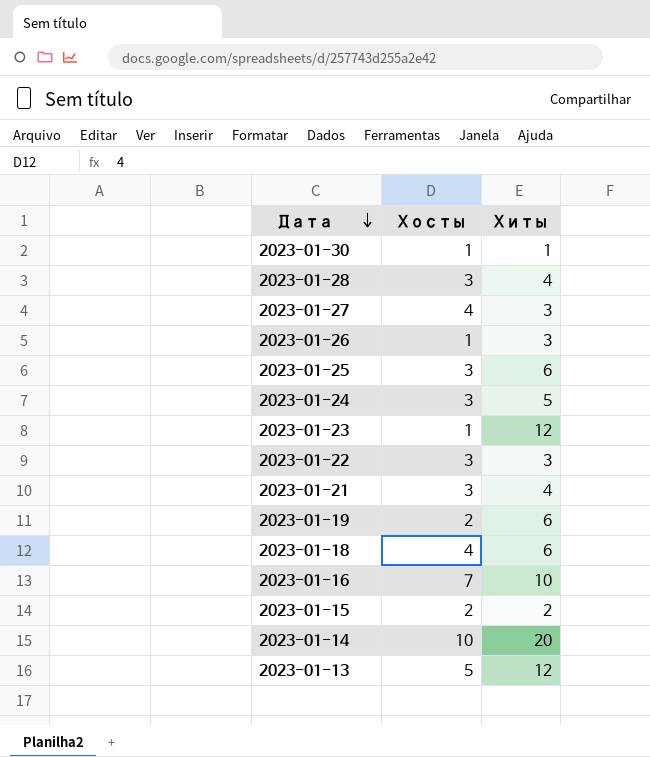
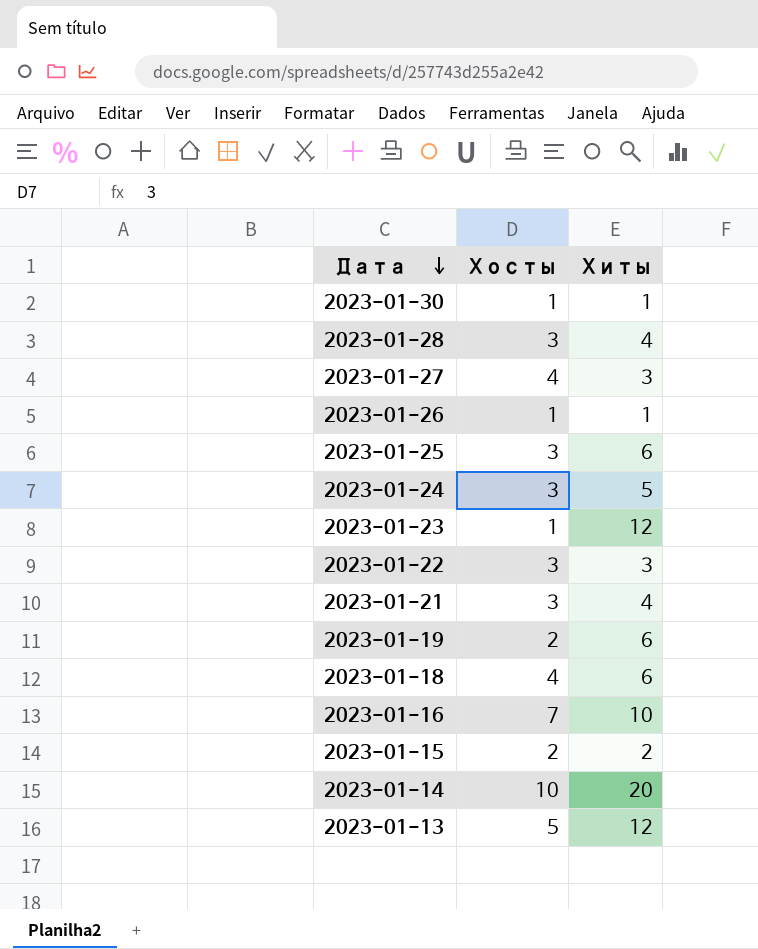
2023-01-26 | Хиты: 3 -> 1

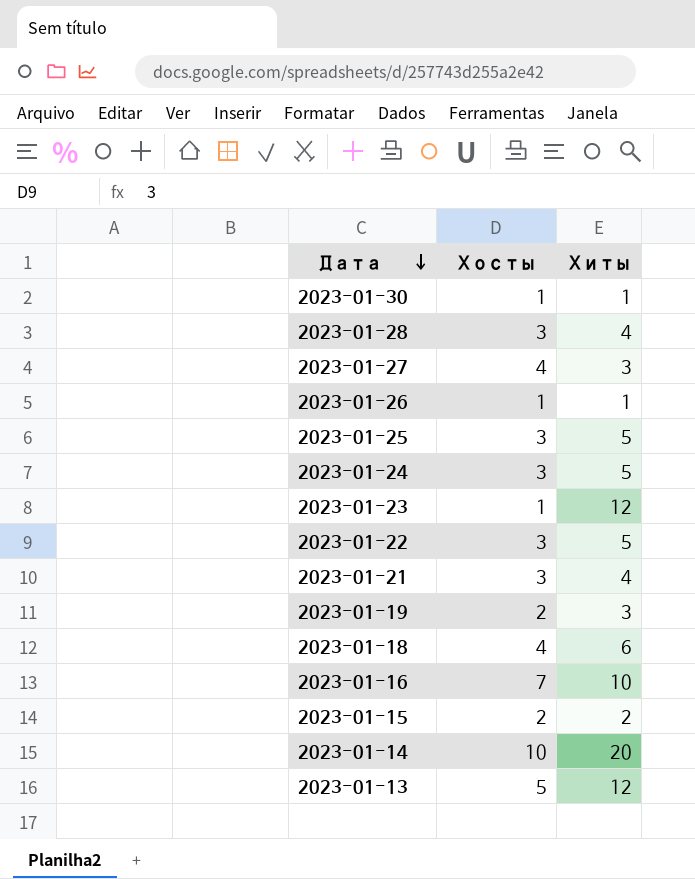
2023-01-25 | Хиты: 6 -> 5
2023-01-22 | Хиты: 3 -> 5
2023-01-19 | Хиты: 6 -> 3

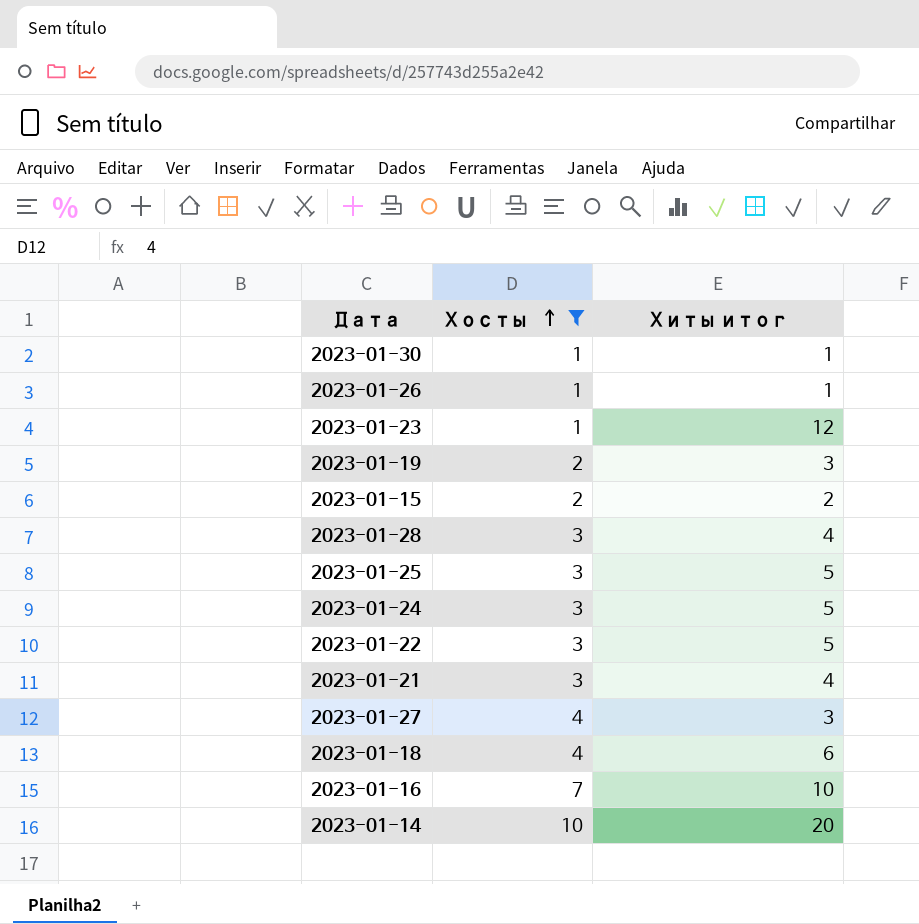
filter: none -> Хосты != 5
row order: Дата descending -> Хосты ascending
column name: Хиты -> Хиты итог

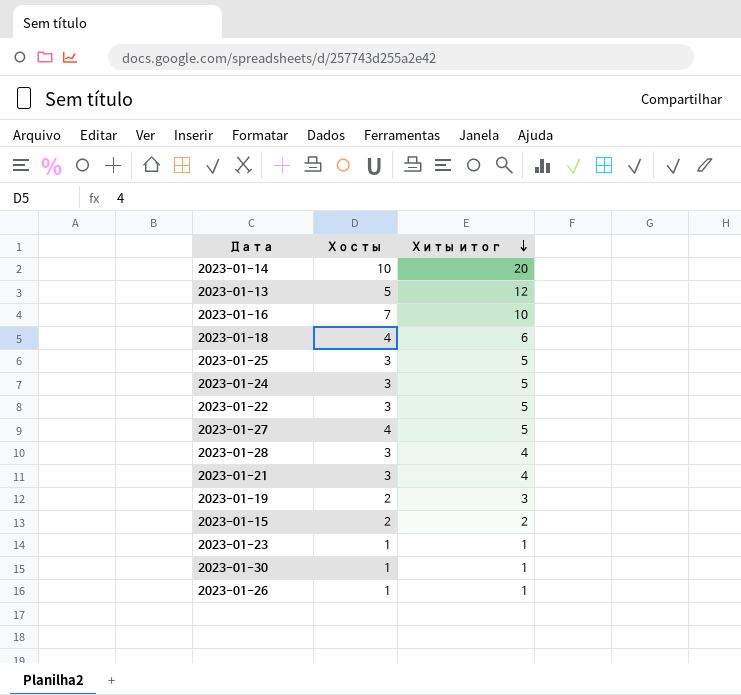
filter: Хосты != 5 -> none
row order: Хосты ascending -> Хиты итог descending
2023-01-27 | Хиты итог: 3 -> 5
2023-01-23 | Хиты итог: 12 -> 1

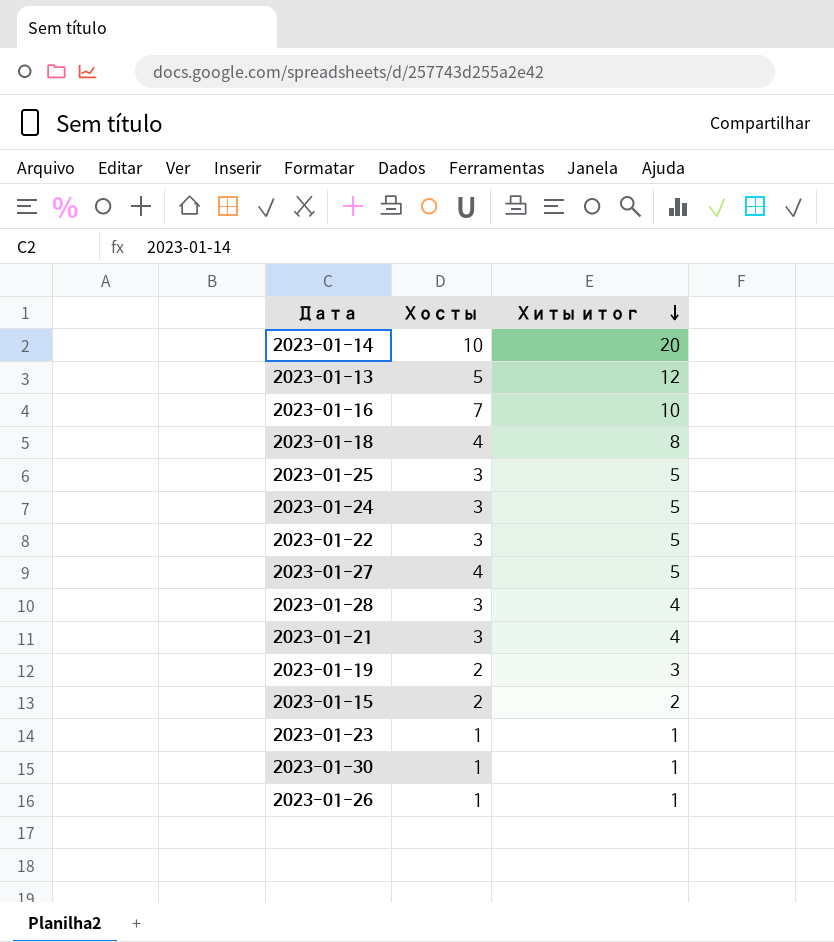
2023-01-18 | Хиты итог: 6 -> 8

